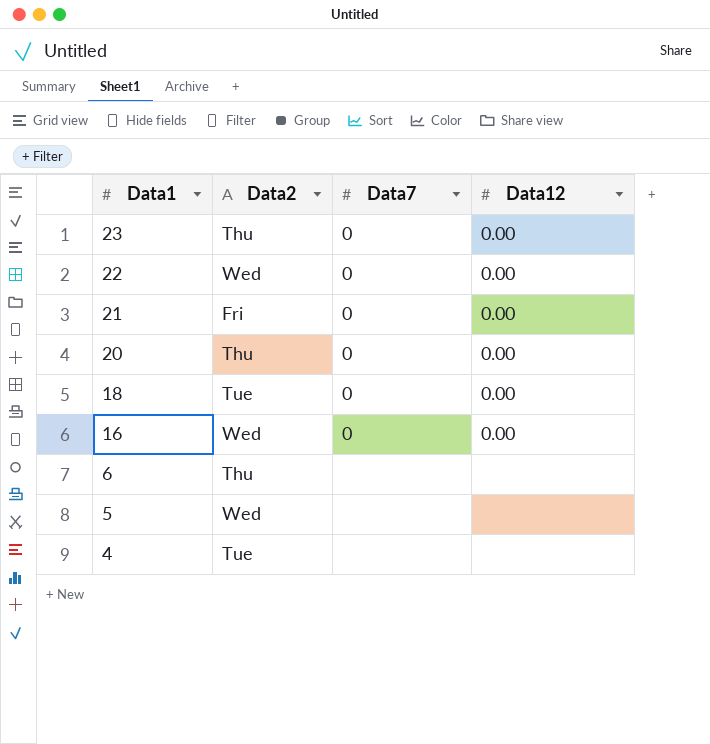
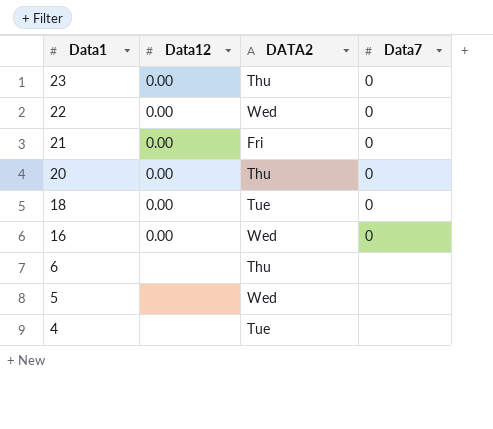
column Data12 | position: 4 -> 2
column name: Data2 -> DATA2

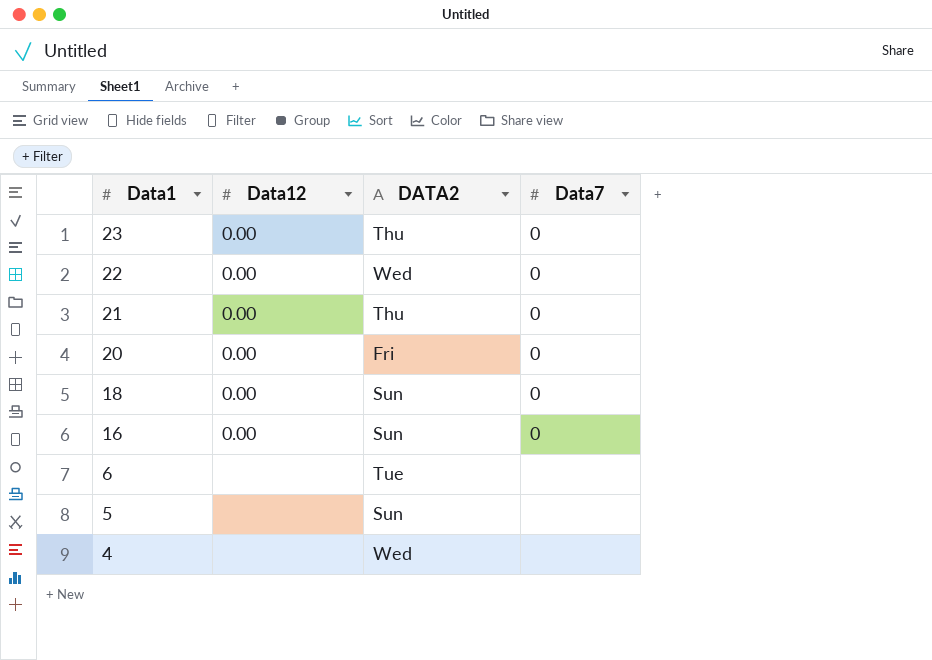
21 | DATA2: Fri -> Thu
20 | DATA2: Thu -> Fri
18 | DATA2: Tue -> Sun
16 | DATA2: Wed -> Sun
6 | DATA2: Thu -> Tue
5 | DATA2: Wed -> Sun
4 | DATA2: Tue -> Wed

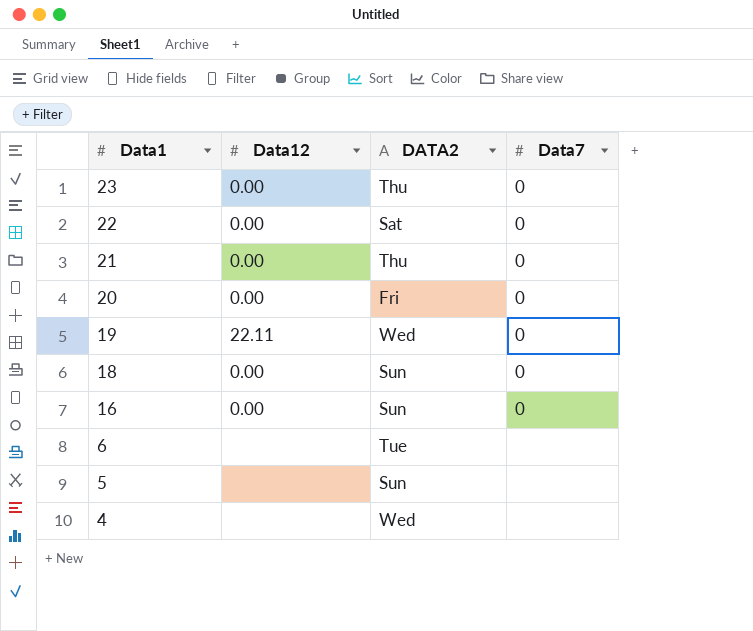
22 | DATA2: Wed -> Sat
row 19: none -> 22.11 | Wed | 0

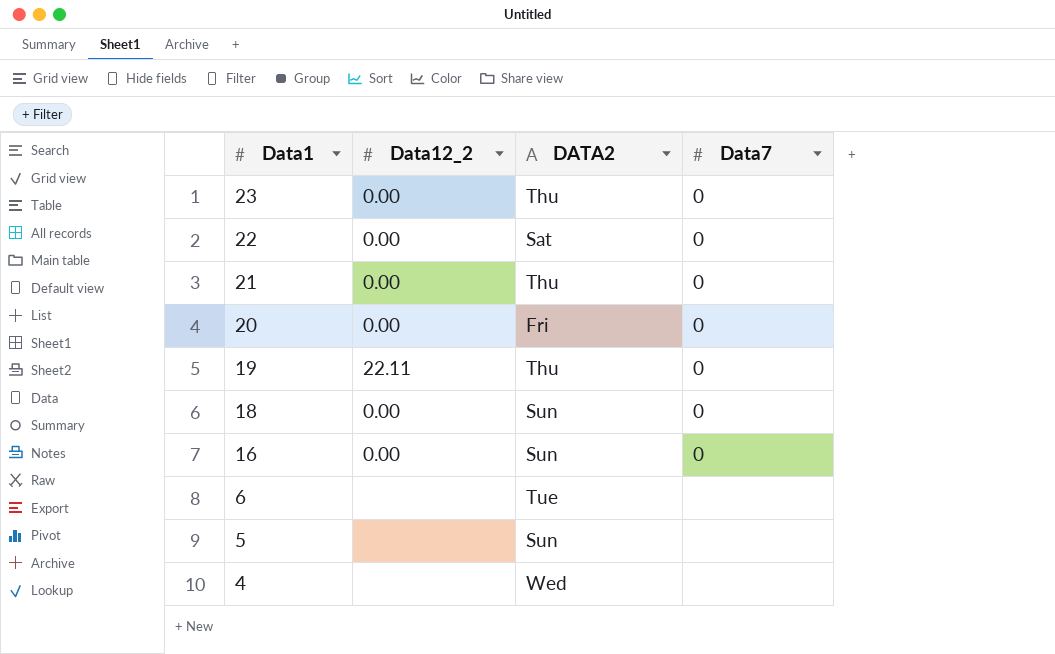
column name: Data12 -> Data12_2
19 | DATA2: Wed -> Thu

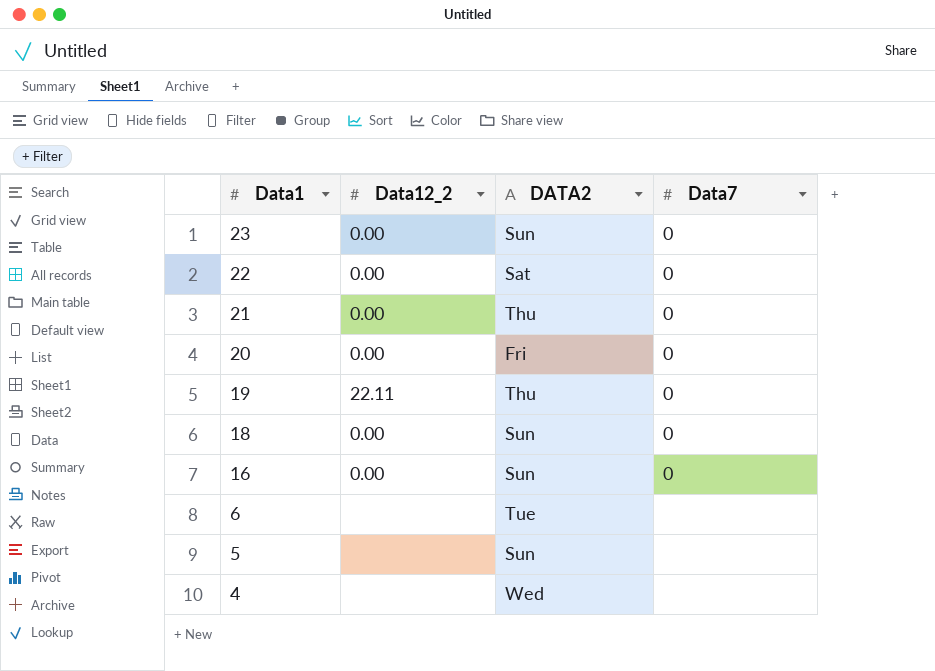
23 | DATA2: Thu -> Sun

